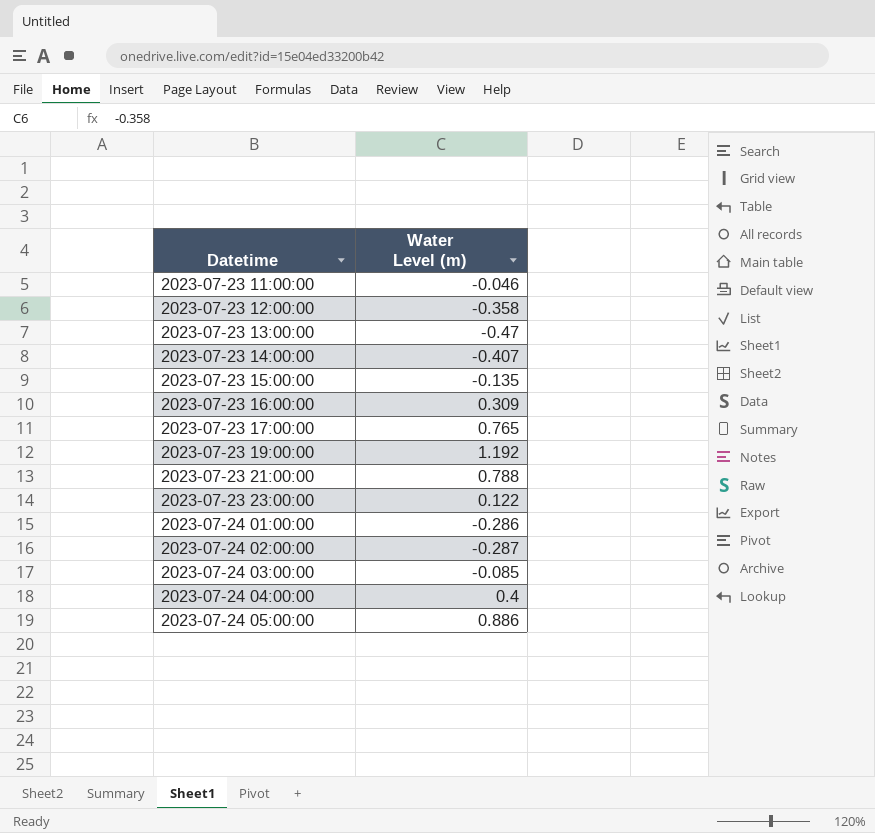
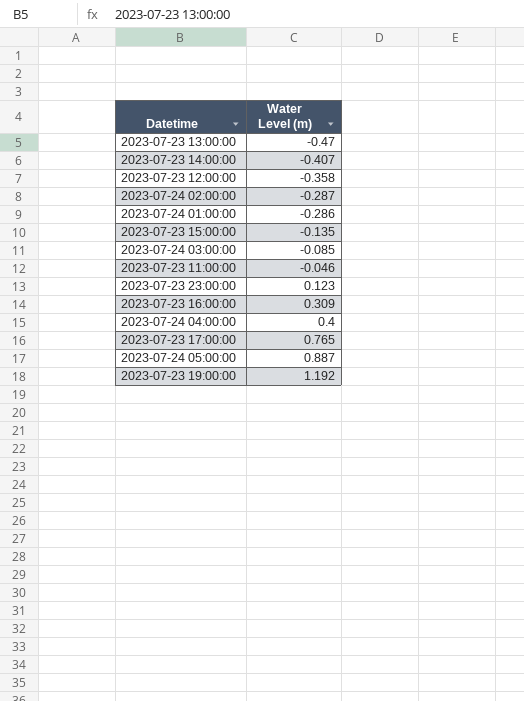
row order: Datetime ascending -> Water Level (m) ascending
row 2023-07-23 21:00:00: 0.788 -> none
2023-07-23 23:00:00 | Water Level (m): 0.122 -> 0.123
2023-07-24 05:00:00 | Water Level (m): 0.886 -> 0.887

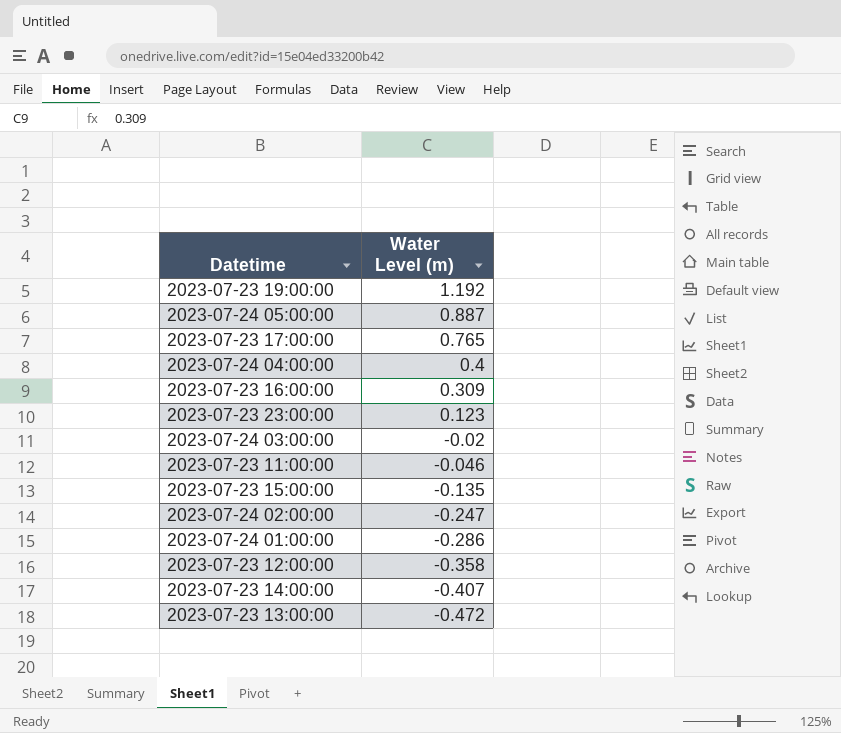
row order: Water Level (m) ascending -> Water Level (m) descending
2023-07-24 03:00:00 | Water Level (m): -0.085 -> -0.02
2023-07-24 02:00:00 | Water Level (m): -0.287 -> -0.247
2023-07-23 13:00:00 | Water Level (m): -0.47 -> -0.472

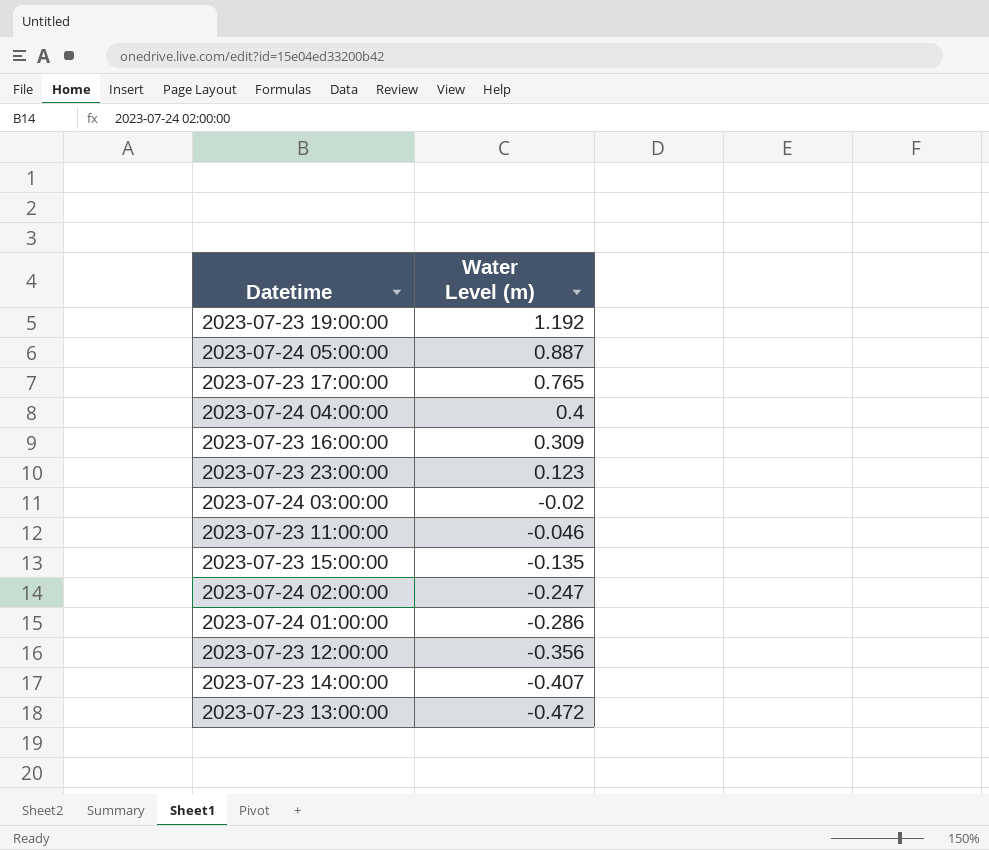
2023-07-23 12:00:00 | Water Level (m): -0.358 -> -0.356

